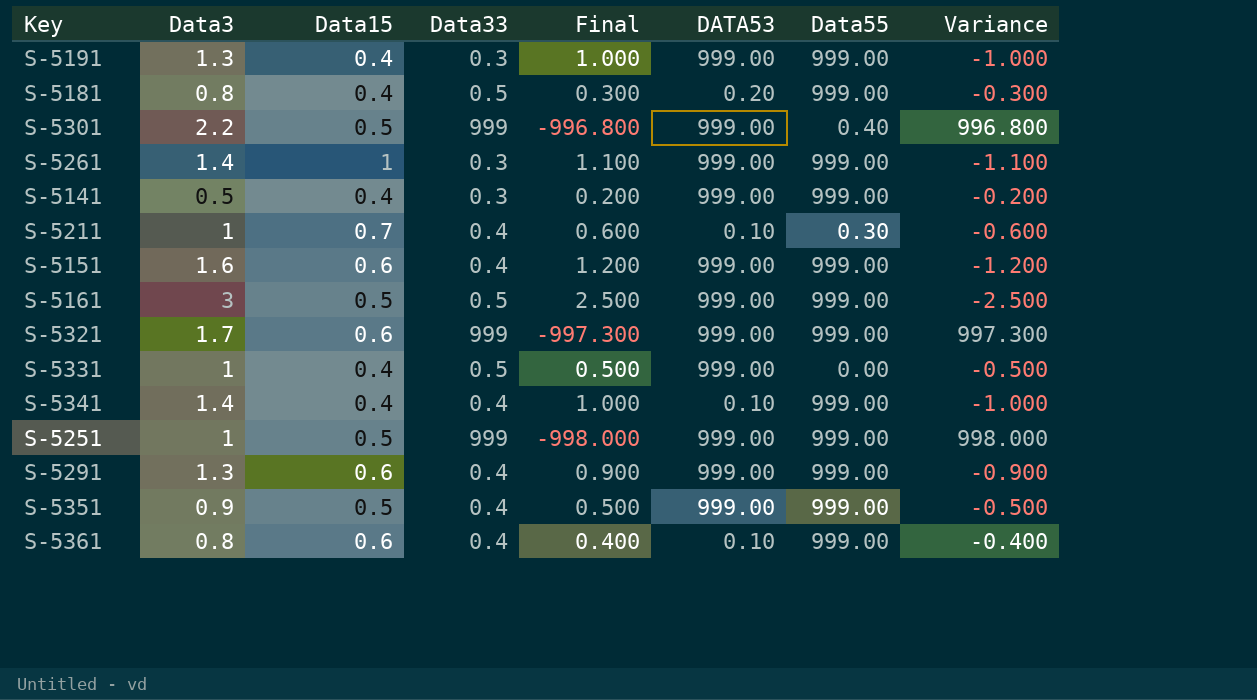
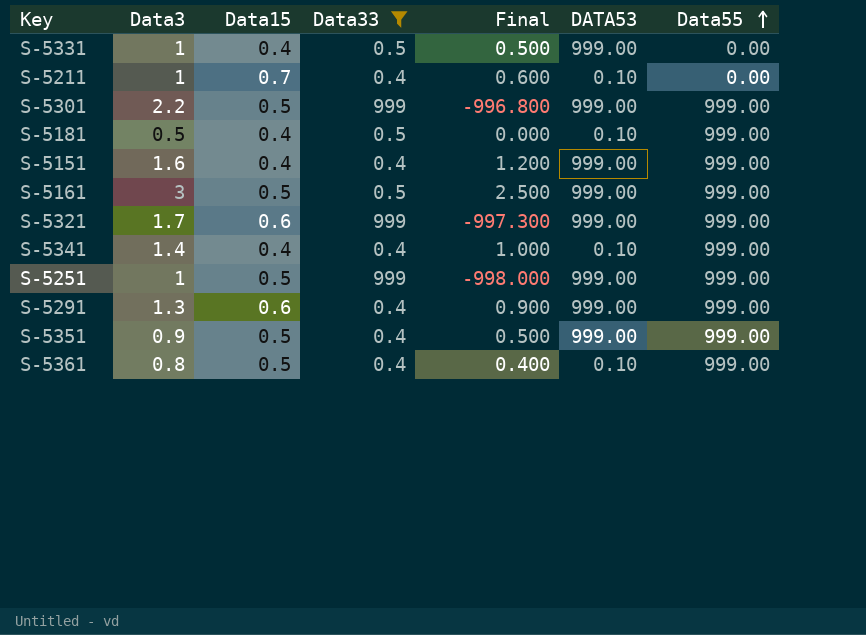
filter: none -> Data33 != 0.3
row order: none -> Data55 ascending
column Variance | formula: [Data33] - [Data3] -> none
S-5211 | Data55: 0.30 -> 0.00
S-5301 | Data55: 0.40 -> 999.00
S-5181 | Data3: 0.8 -> 0.5
S-5181 | Final: 0.300 -> 0.000
S-5181 | DATA53: 0.20 -> 0.10
S-5151 | Data15: 0.6 -> 0.4
S-5361 | Data15: 0.6 -> 0.5

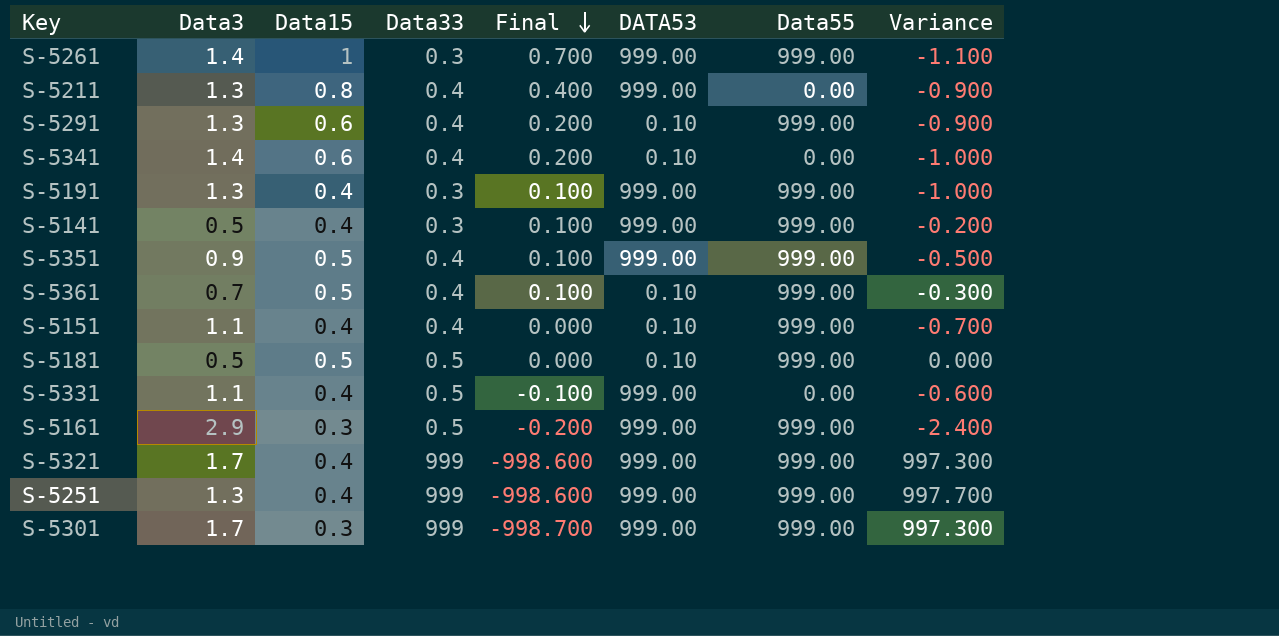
filter: Data33 != 0.3 -> none
row order: Data55 ascending -> Final descending
column Final | formula: [Data3] - [Data33] -> [Data15] - [Data33]
column Variance | formula: none -> [Data33] - [Data3]
S-5211 | Data3: 1 -> 1.3
S-5211 | Data15: 0.7 -> 0.8
S-5211 | DATA53: 0.10 -> 999.00
S-5291 | DATA53: 999.00 -> 0.10
S-5341 | Data15: 0.4 -> 0.6
S-5341 | Data55: 999.00 -> 0.00
S-5361 | Data3: 0.8 -> 0.7
S-5151 | Data3: 1.6 -> 1.1
S-5151 | DATA53: 999.00 -> 0.10
S-5181 | Data15: 0.4 -> 0.5
S-5331 | Data3: 1 -> 1.1
S-5161 | Data3: 3 -> 2.9
S-5161 | Data15: 0.5 -> 0.3
S-5321 | Data15: 0.6 -> 0.4
S-5251 | Data3: 1 -> 1.3
S-5251 | Data15: 0.5 -> 0.4
S-5301 | Data3: 2.2 -> 1.7
S-5301 | Data15: 0.5 -> 0.3

